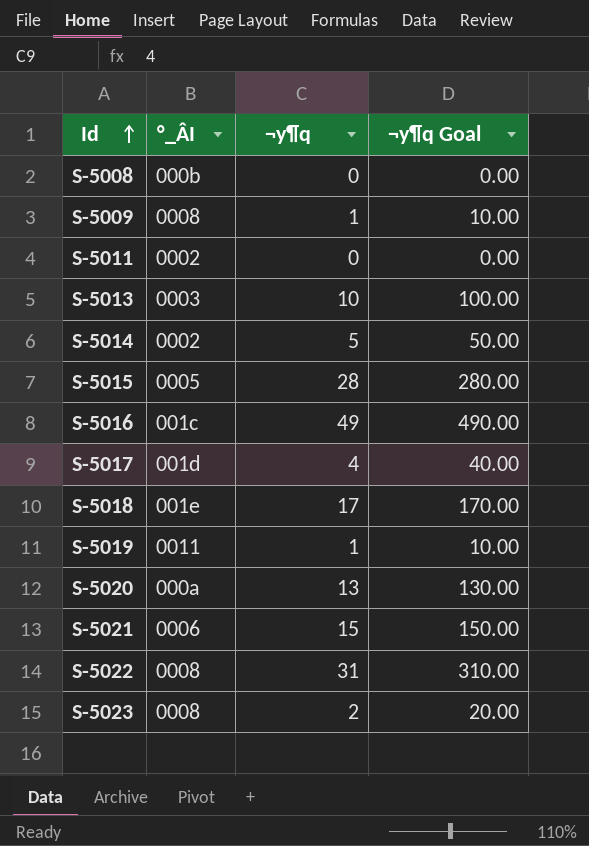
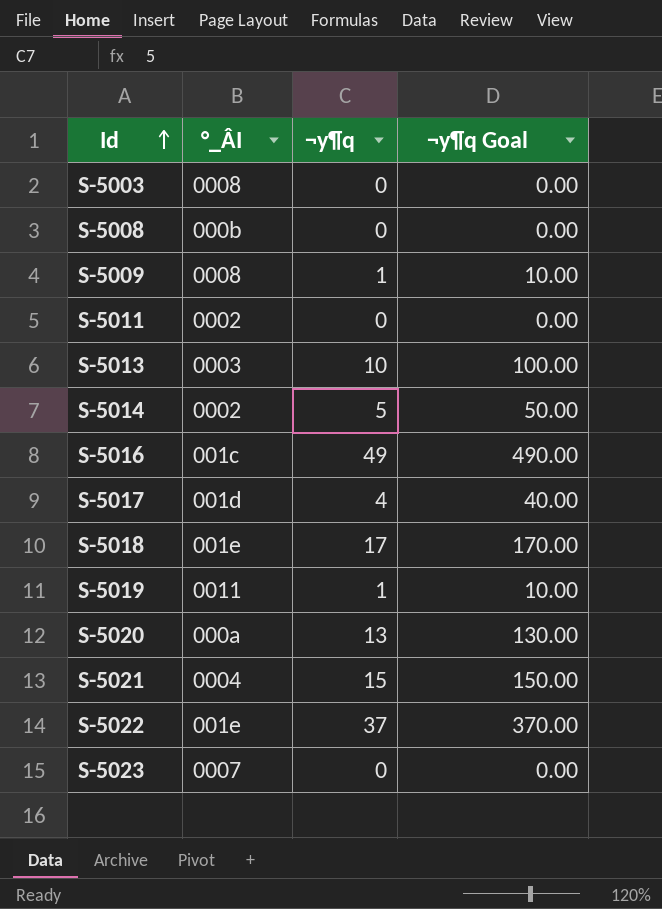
row S-5015: 0005 | 28 | 280.00 -> none
row S-5003: none -> 0008 | 0 | 0.00
S-5021 | °_ÂI: 0006 -> 0004
S-5022 | °_ÂI: 0008 -> 001e
S-5022 | ¬y¶q: 31 -> 37
S-5022 | ¬y¶q Goal: 310.00 -> 370.00
S-5023 | °_ÂI: 0008 -> 0007
S-5023 | ¬y¶q: 2 -> 0
S-5023 | ¬y¶q Goal: 20.00 -> 0.00

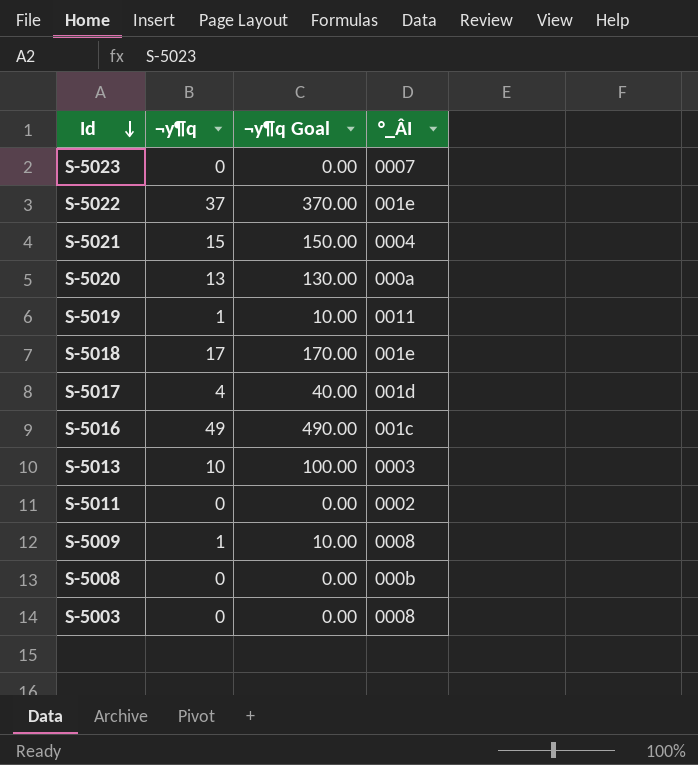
row order: Id ascending -> Id descending
column °_ÂI | position: 2 -> 4
row S-5014: 0002 | 5 | 50.00 -> none

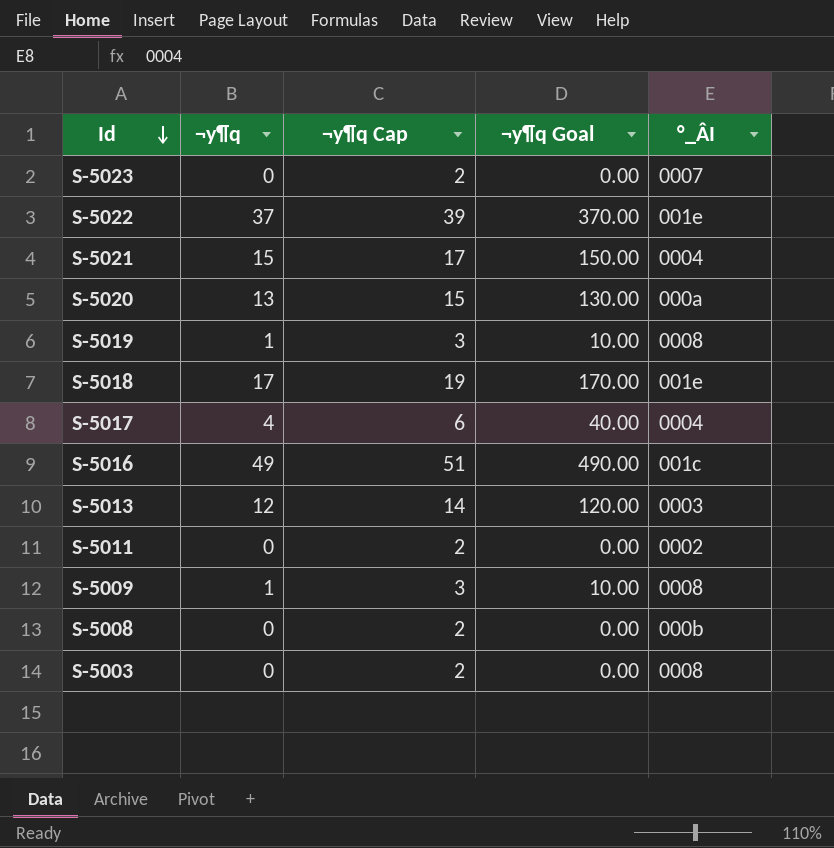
column ¬y¶q Cap | formula: none -> [¬y¶q] + 2
S-5019 | °_ÂI: 0011 -> 0008
S-5017 | °_ÂI: 001d -> 0004
S-5013 | ¬y¶q: 10 -> 12
S-5013 | ¬y¶q Goal: 100.00 -> 120.00

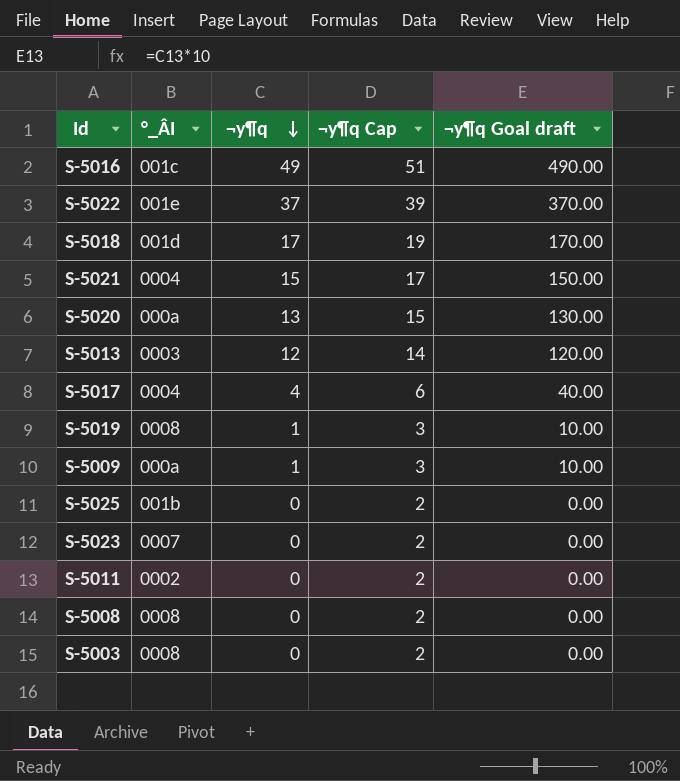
row order: Id descending -> ¬y¶q descending
column °_ÂI | position: 5 -> 2
column name: ¬y¶q Goal -> ¬y¶q Goal draft
S-5018 | °_ÂI: 001e -> 001d
S-5009 | °_ÂI: 0008 -> 000a
row S-5025: none -> 001b | 0 | 2 | 0.00
S-5008 | °_ÂI: 000b -> 0008

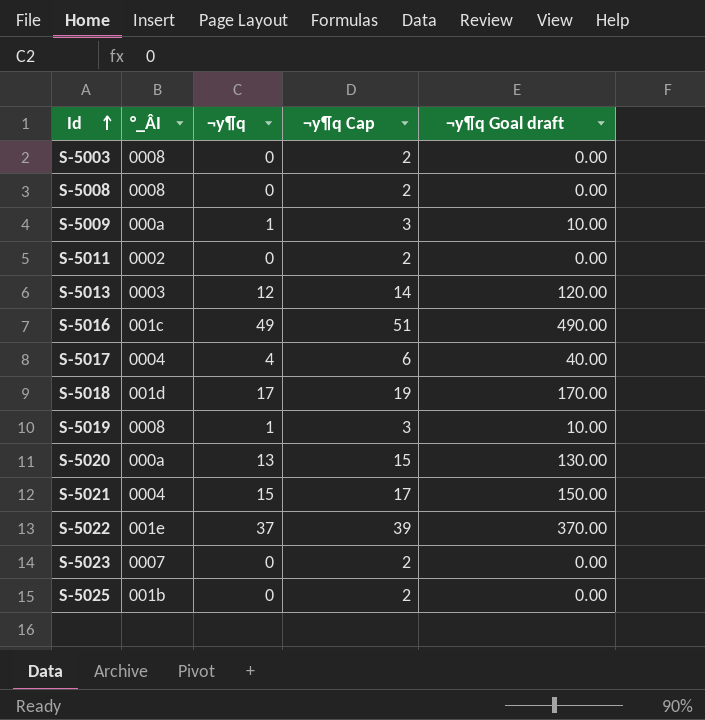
row order: ¬y¶q descending -> Id ascending

